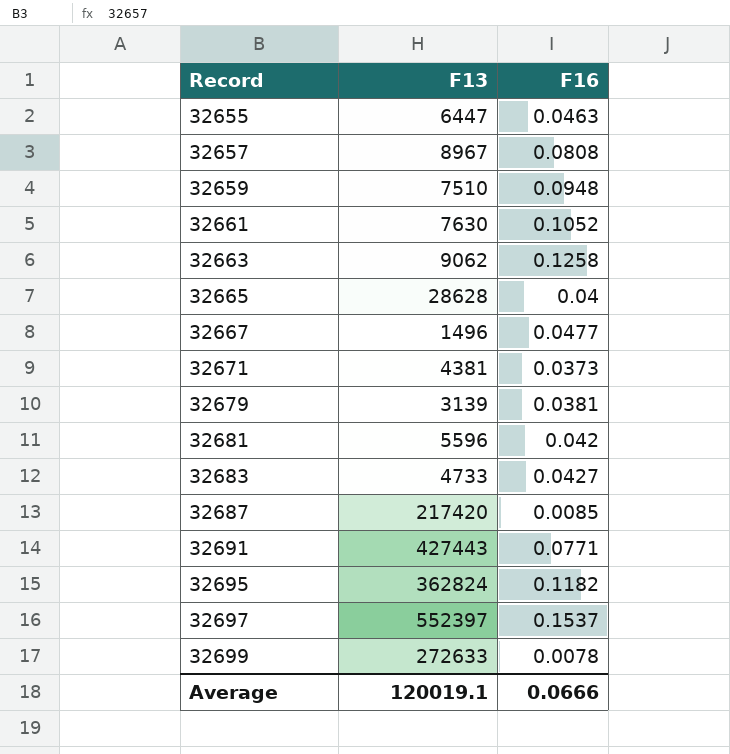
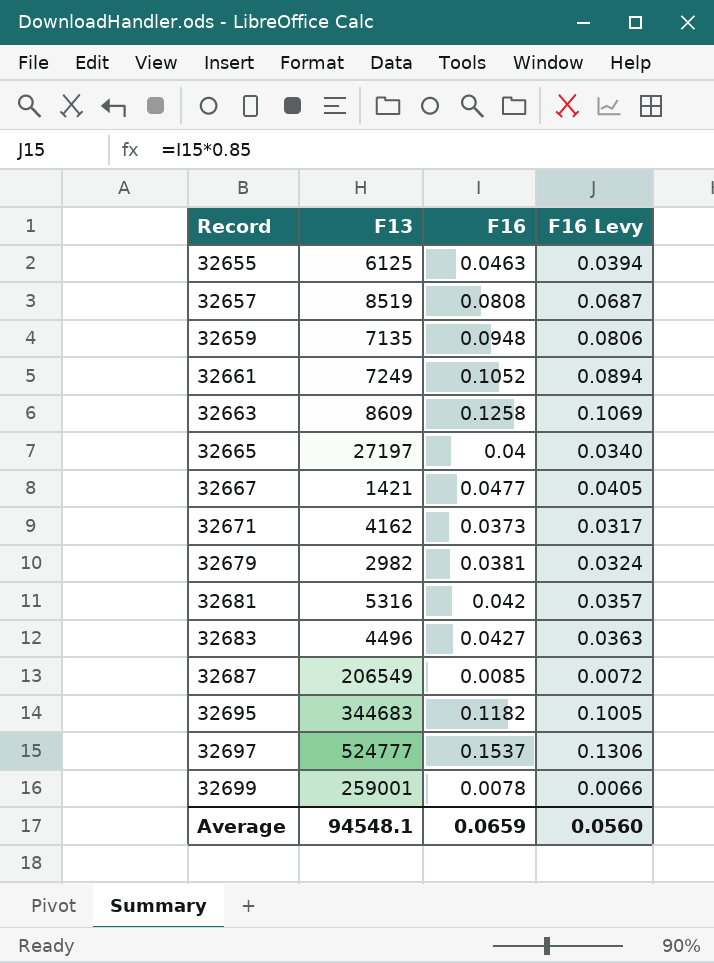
column F16 Levy | formula: none -> [F16] * 0.85
row 32691: 427443 | 0.0771 -> none
32655 | F13: 6447 -> 6125
32657 | F13: 8967 -> 8519
32659 | F13: 7510 -> 7135
32661 | F13: 7630 -> 7249
32663 | F13: 9062 -> 8609
32665 | F13: 28628 -> 27197
32667 | F13: 1496 -> 1421
32671 | F13: 4381 -> 4162
32679 | F13: 3139 -> 2982
32681 | F13: 5596 -> 5316
32683 | F13: 4733 -> 4496
32687 | F13: 217420 -> 206549
32695 | F13: 362824 -> 344683
32697 | F13: 552397 -> 524777
32699 | F13: 272633 -> 259001
Average | F13: 120019.1 -> 94548.1
Average | F16: 0.0666 -> 0.0659

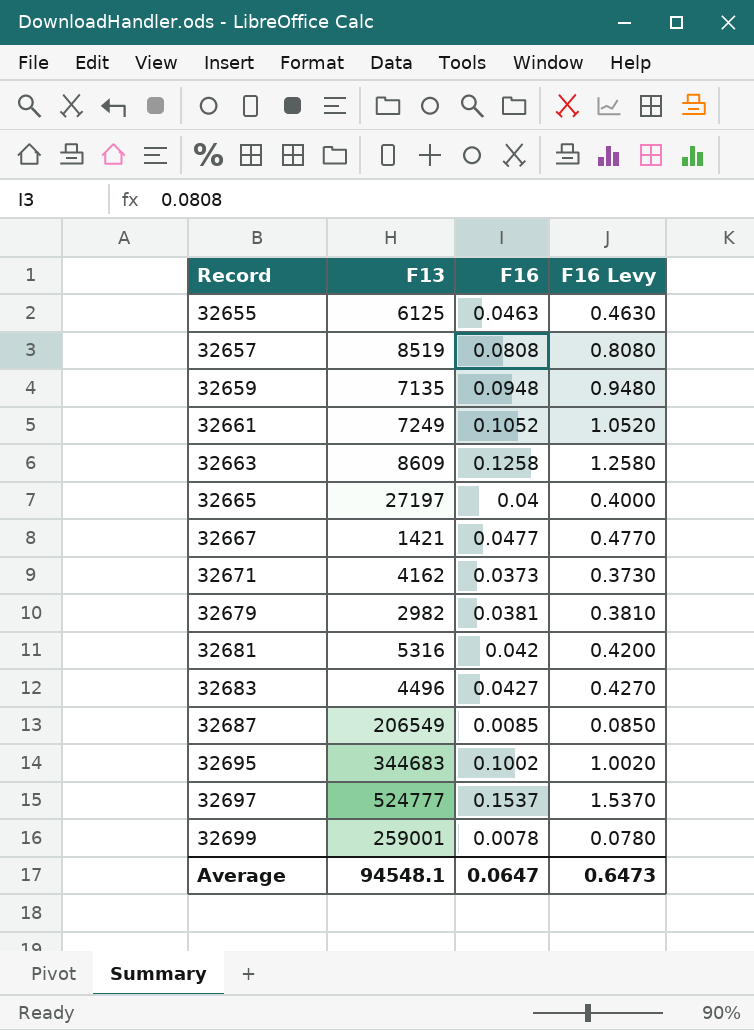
column F16 Levy | formula: [F16] * 0.85 -> [F16] * 10
32695 | F16: 0.1182 -> 0.1002
Average | F16: 0.0659 -> 0.0647
Average | F16 Levy: 0.0560 -> 0.6473

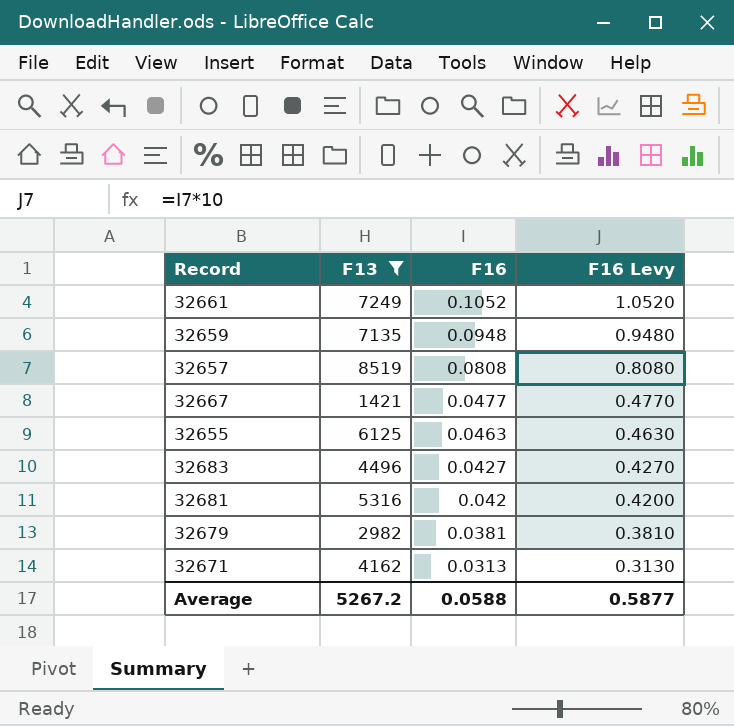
filter: none -> F13 <= 8519
row order: Record ascending -> F16 descending
32671 | F16: 0.0373 -> 0.0313
32671 | F16 Levy: 0.3730 -> 0.3130
Average | F13: 94548.1 -> 5267.2
Average | F16: 0.0647 -> 0.0588
Average | F16 Levy: 0.6473 -> 0.5877

